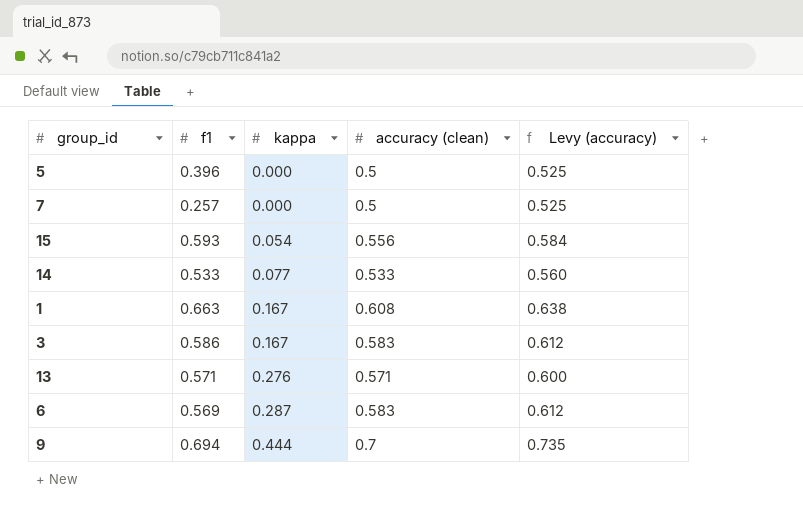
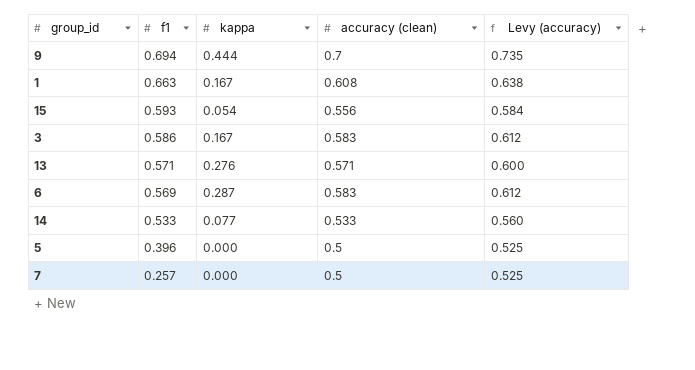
row order: kappa ascending -> f1 descending

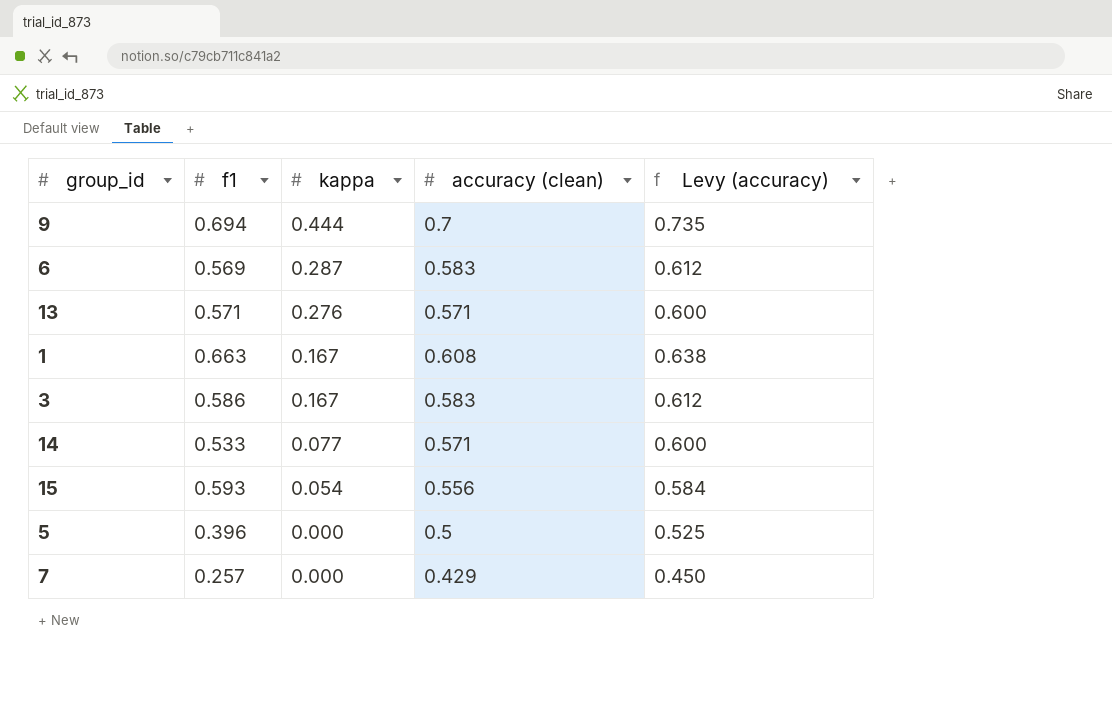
row order: f1 descending -> kappa descending
14 | accuracy (clean): 0.533 -> 0.571
14 | Levy (accuracy): 0.560 -> 0.600
7 | accuracy (clean): 0.5 -> 0.429
7 | Levy (accuracy): 0.525 -> 0.450

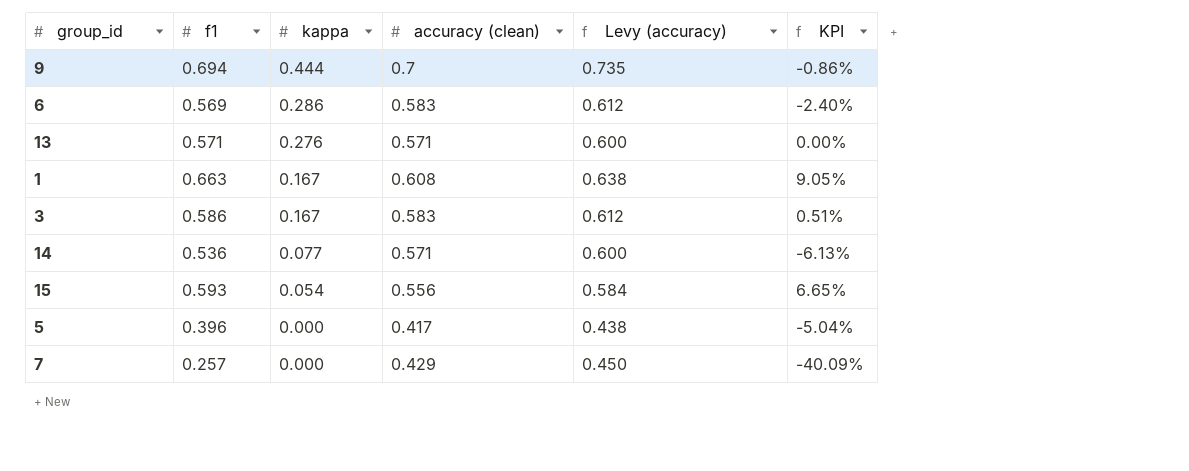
column KPI | formula: none -> ([f1] - [accuracy (clean)]) / [accuracy (clean)]
6 | kappa: 0.287 -> 0.286
14 | f1: 0.533 -> 0.536
5 | accuracy (clean): 0.5 -> 0.417
5 | Levy (accuracy): 0.525 -> 0.438

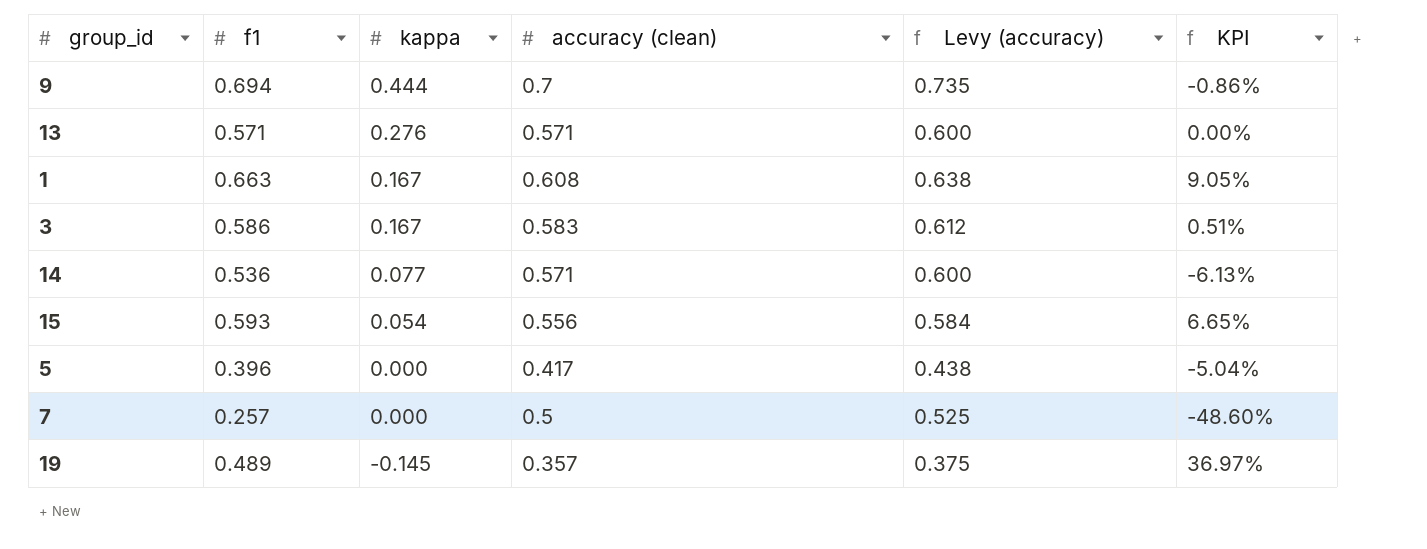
row 6: 0.569 | 0.286 | 0.583 | 0.612 | -2.40% -> none
7 | accuracy (clean): 0.429 -> 0.5
7 | Levy (accuracy): 0.450 -> 0.525
7 | KPI: -40.09% -> -48.60%
row 19: none -> 0.489 | -0.145 | 0.357 | 0.375 | 36.97%

